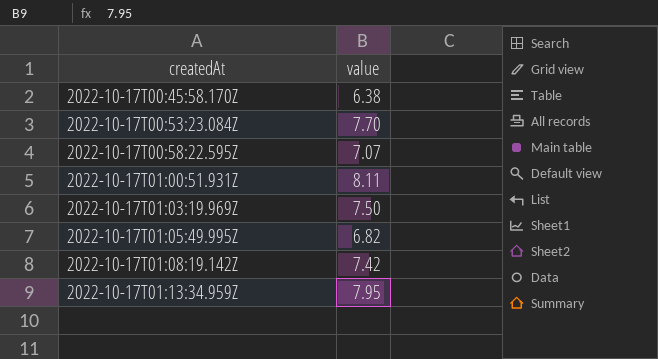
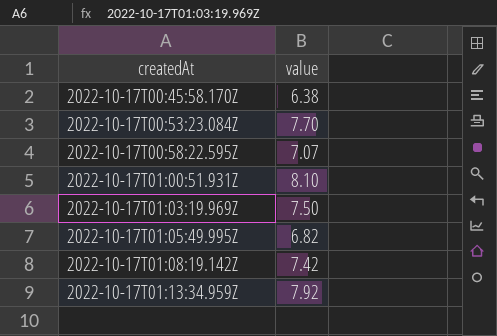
2022-10-17T01:00:51.931Z | value: 8.11 -> 8.10
2022-10-17T01:13:34.959Z | value: 7.95 -> 7.92

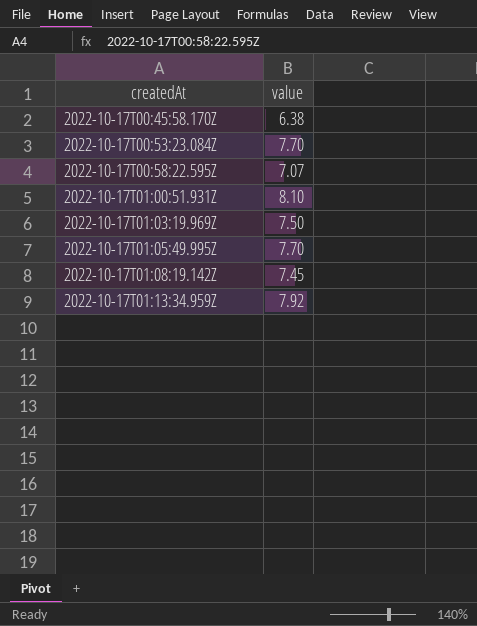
2022-10-17T01:05:49.995Z | value: 6.82 -> 7.70
2022-10-17T01:08:19.142Z | value: 7.42 -> 7.45

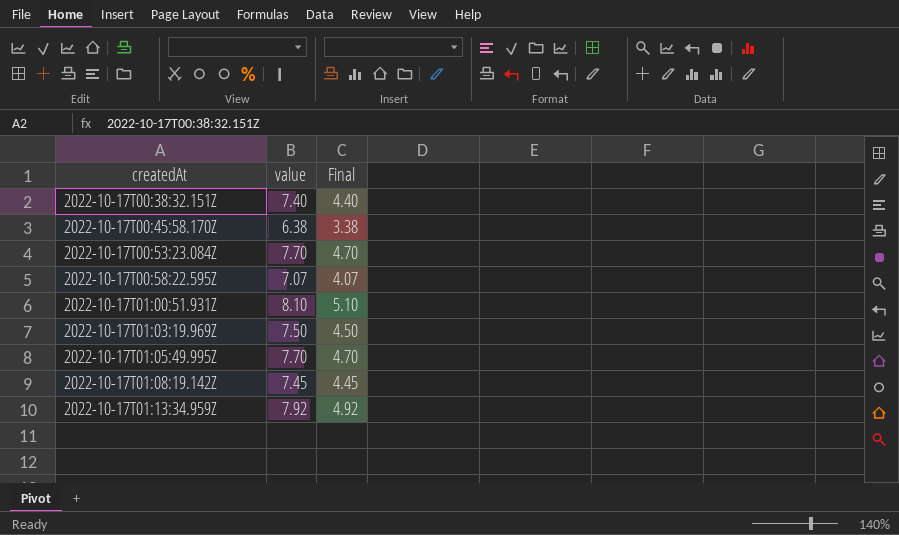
column Final | formula: none -> [value] - 3
row 2022-10-17T00:38:32.151Z: none -> 7.40 | 4.40

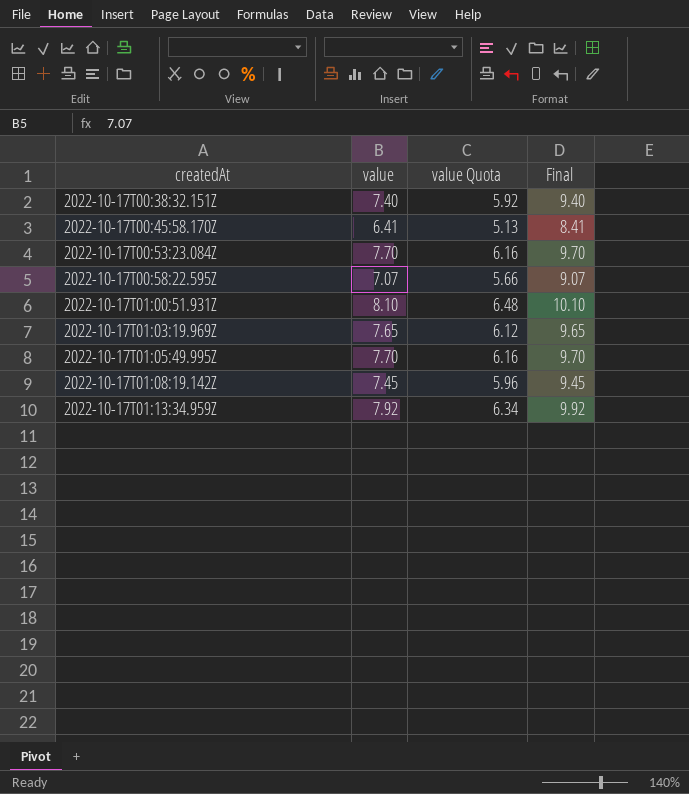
column value Quota | formula: none -> [value] * 0.8
column Final | formula: [value] - 3 -> [value] + 2
2022-10-17T00:45:58.170Z | value: 6.38 -> 6.41
2022-10-17T01:03:19.969Z | value: 7.50 -> 7.65

